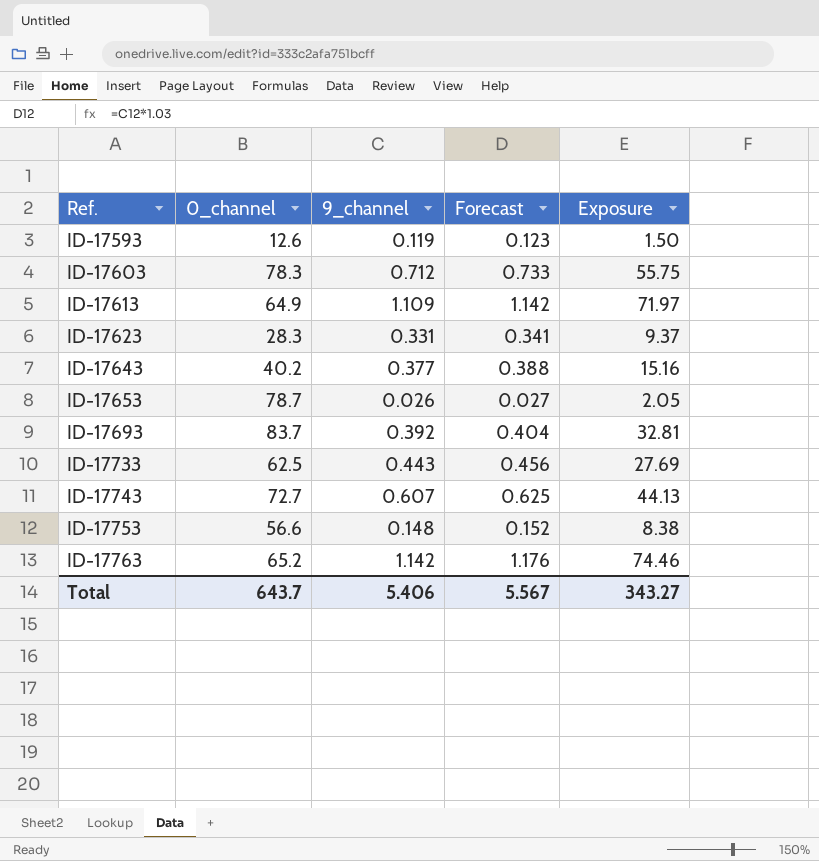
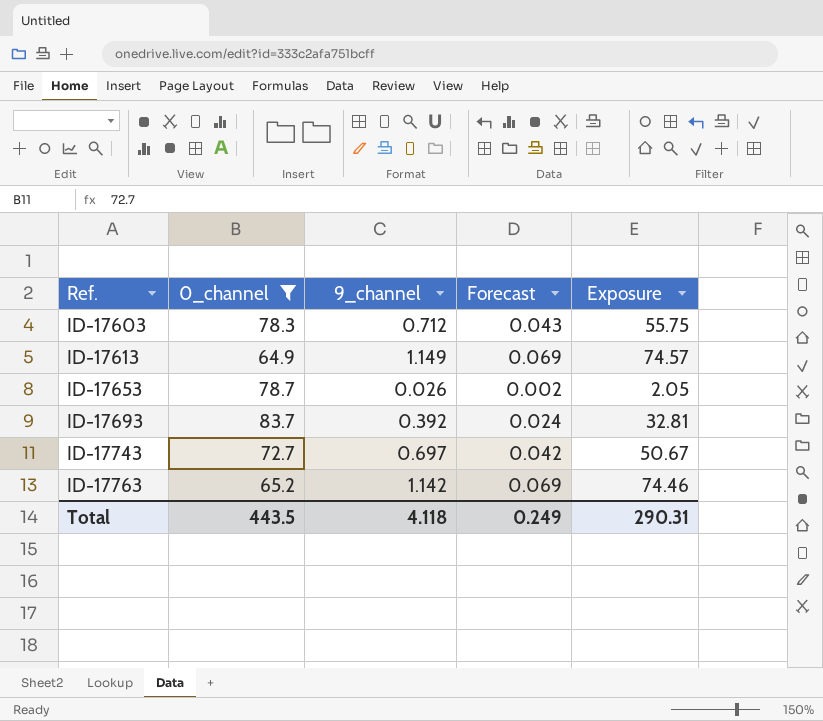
filter: none -> 0_channel >= 64.9
column Forecast | formula: [9_channel] * 1.03 -> [9_channel] * 0.06
ID-17613 | 9_channel: 1.109 -> 1.149
ID-17613 | Exposure: 71.97 -> 74.57
ID-17743 | 9_channel: 0.607 -> 0.697
ID-17743 | Exposure: 44.13 -> 50.67
Total | 0_channel: 643.7 -> 443.5
Total | 9_channel: 5.406 -> 4.118
Total | Forecast: 5.567 -> 0.249
Total | Exposure: 343.27 -> 290.31

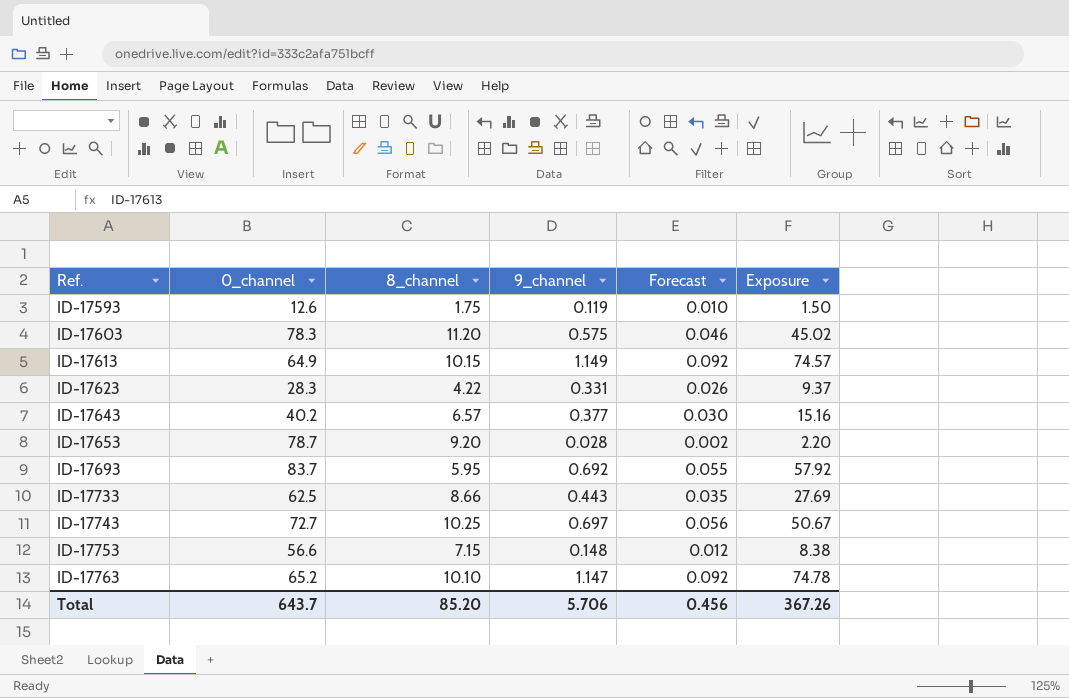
filter: 0_channel >= 64.9 -> none
column 8_channel | position: none -> 3
column Forecast | formula: [9_channel] * 0.06 -> [9_channel] * 0.08
ID-17603 | 9_channel: 0.712 -> 0.575
ID-17603 | Exposure: 55.75 -> 45.02
ID-17653 | 9_channel: 0.026 -> 0.028
ID-17653 | Exposure: 2.05 -> 2.20
ID-17693 | 9_channel: 0.392 -> 0.692
ID-17693 | Exposure: 32.81 -> 57.92
ID-17763 | 9_channel: 1.142 -> 1.147
ID-17763 | Exposure: 74.46 -> 74.78
Total | 0_channel: 443.5 -> 643.7
Total | 9_channel: 4.118 -> 5.706
Total | Forecast: 0.249 -> 0.456
Total | Exposure: 290.31 -> 367.26

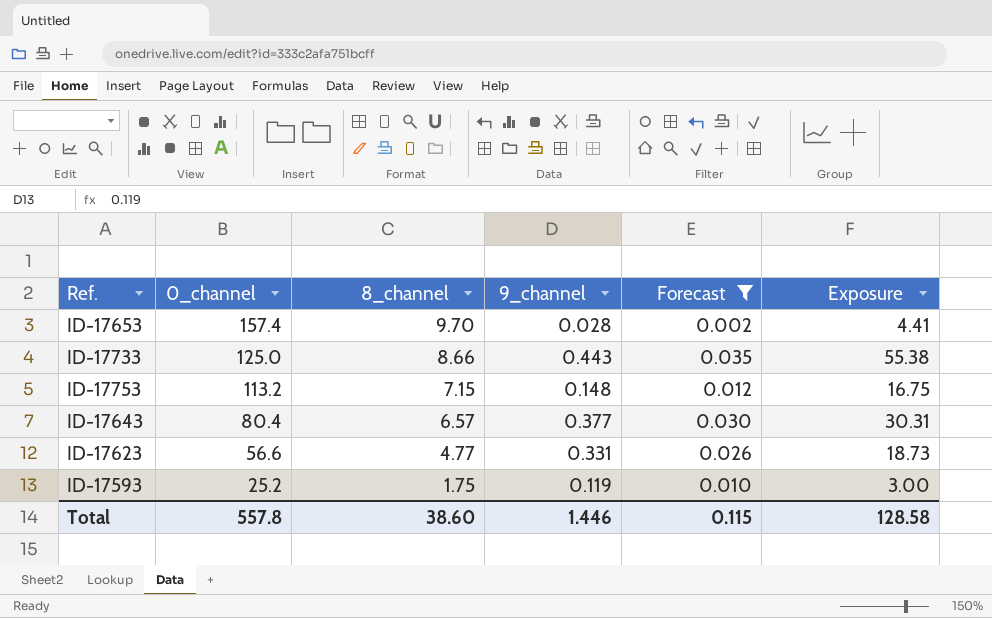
filter: none -> Forecast <= 0.035
row order: Ref. ascending -> 0_channel descending
ID-17653 | 0_channel: 78.7 -> 157.4
ID-17653 | 8_channel: 9.20 -> 9.70
ID-17653 | Exposure: 2.20 -> 4.41
ID-17733 | 0_channel: 62.5 -> 125.0
ID-17733 | Exposure: 27.69 -> 55.38
ID-17753 | 0_channel: 56.6 -> 113.2
ID-17753 | Exposure: 8.38 -> 16.75
ID-17643 | 0_channel: 40.2 -> 80.4
ID-17643 | Exposure: 15.16 -> 30.31
ID-17623 | 0_channel: 28.3 -> 56.6
ID-17623 | 8_channel: 4.22 -> 4.77
ID-17623 | Exposure: 9.37 -> 18.73
ID-17593 | 0_channel: 12.6 -> 25.2
ID-17593 | Exposure: 1.50 -> 3.00
Total | 0_channel: 643.7 -> 557.8
Total | 8_channel: 85.20 -> 38.60
Total | 9_channel: 5.706 -> 1.446
Total | Forecast: 0.456 -> 0.115
Total | Exposure: 367.26 -> 128.58

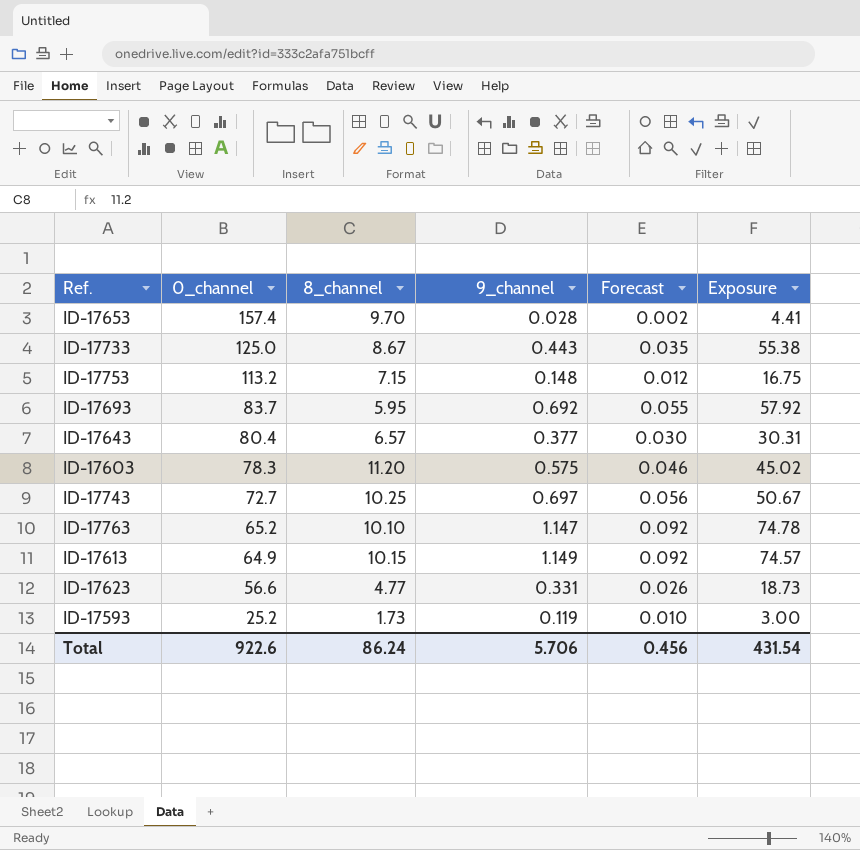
filter: Forecast <= 0.035 -> none
ID-17733 | 8_channel: 8.66 -> 8.67
ID-17593 | 8_channel: 1.75 -> 1.73
Total | 0_channel: 557.8 -> 922.6
Total | 8_channel: 38.60 -> 86.24
Total | 9_channel: 1.446 -> 5.706
Total | Forecast: 0.115 -> 0.456
Total | Exposure: 128.58 -> 431.54

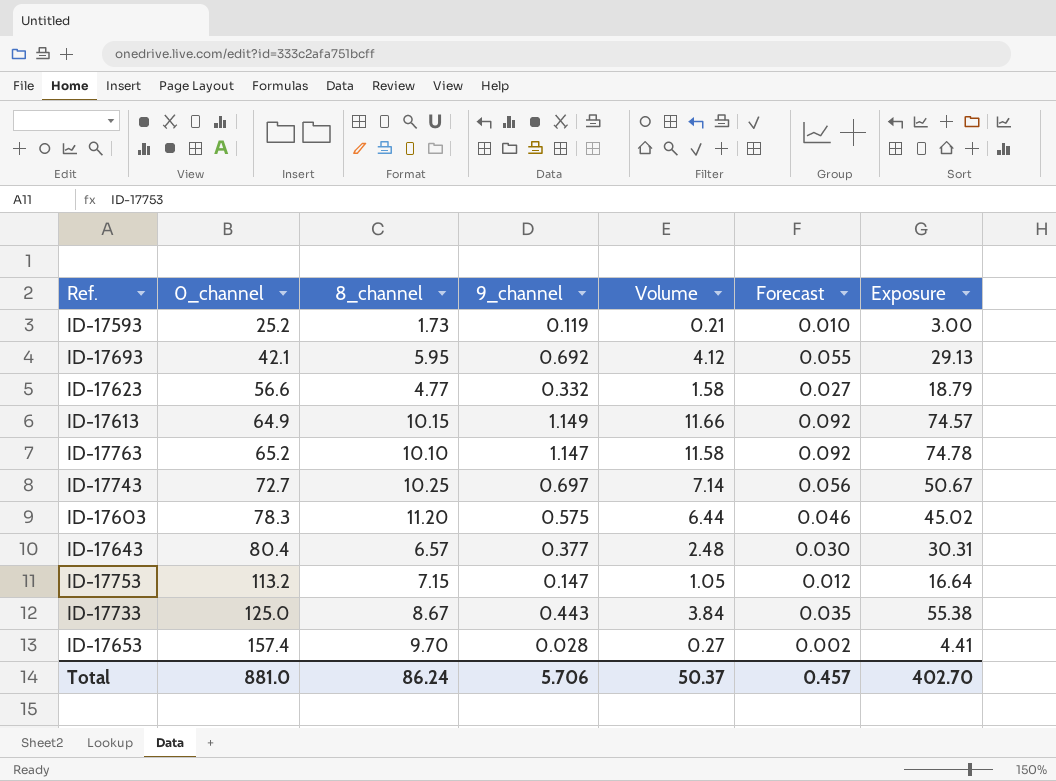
row order: 0_channel descending -> 0_channel ascending
column Volume | formula: none -> [8_channel] * [9_channel]
ID-17693 | 0_channel: 83.7 -> 42.1
ID-17693 | Exposure: 57.92 -> 29.13
ID-17623 | 9_channel: 0.331 -> 0.332
ID-17623 | Forecast: 0.026 -> 0.027
ID-17623 | Exposure: 18.73 -> 18.79
ID-17753 | 9_channel: 0.148 -> 0.147
ID-17753 | Exposure: 16.75 -> 16.64
Total | 0_channel: 922.6 -> 881.0
Total | Forecast: 0.456 -> 0.457
Total | Exposure: 431.54 -> 402.70

